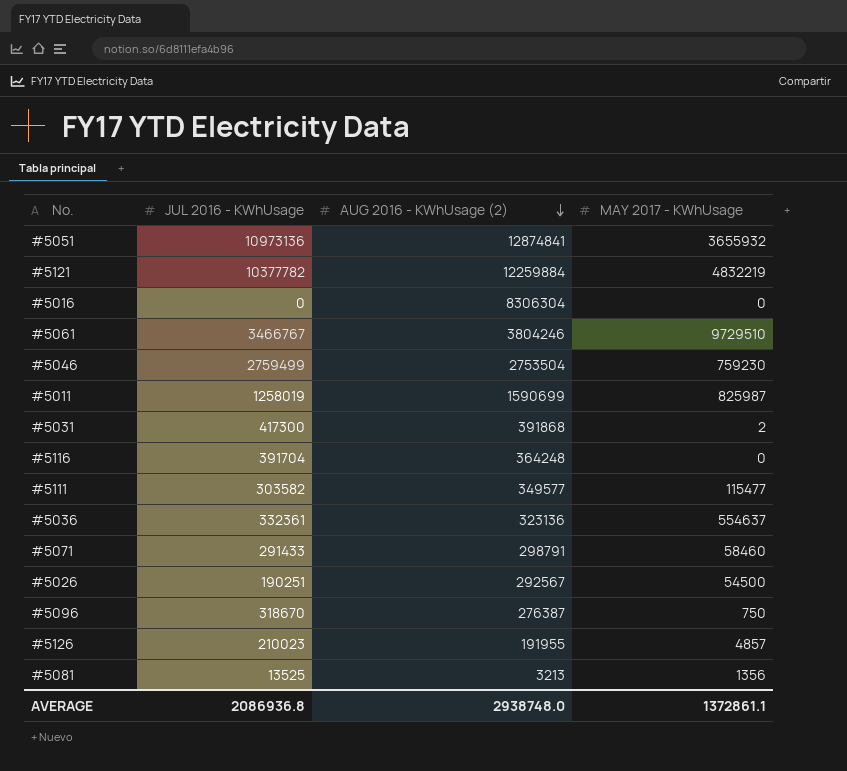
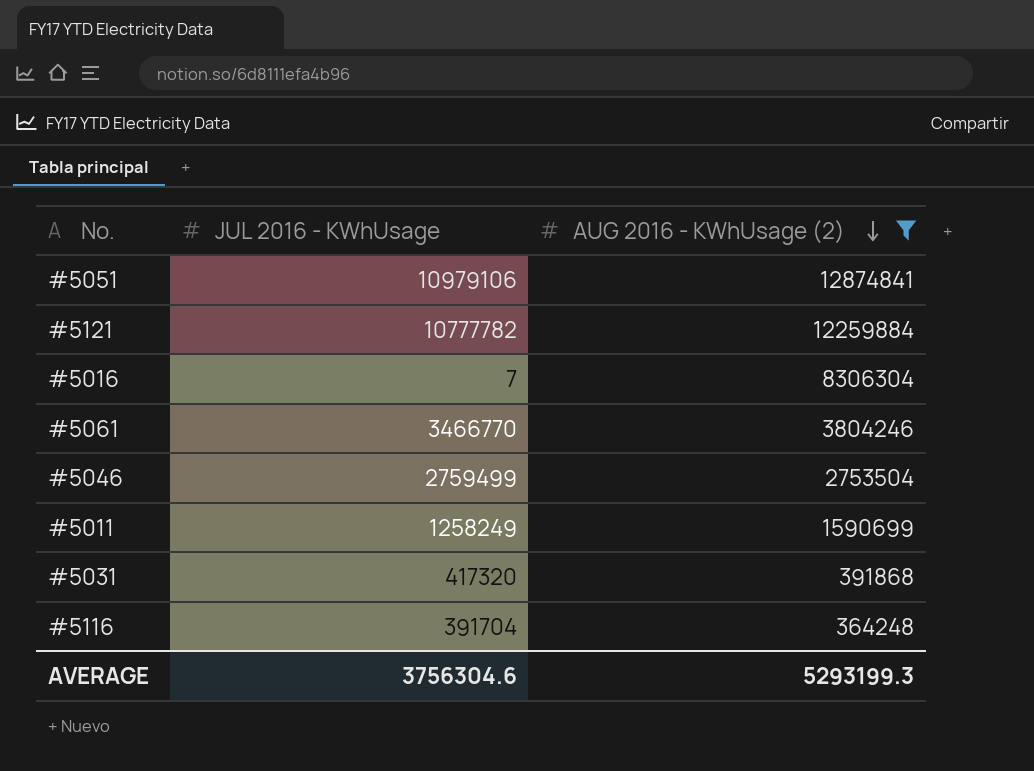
filter: none -> AUG 2016 - KWhUsage (2) >= 364248
column MAY 2017 - KWhUsage | position: 4 -> none
#5051 | JUL 2016 - KWhUsage: 10973136 -> 10979106
#5121 | JUL 2016 - KWhUsage: 10377782 -> 10777782
#5016 | JUL 2016 - KWhUsage: 0 -> 7
#5061 | JUL 2016 - KWhUsage: 3466767 -> 3466770
#5011 | JUL 2016 - KWhUsage: 1258019 -> 1258249
#5031 | JUL 2016 - KWhUsage: 417300 -> 417320
AVERAGE | JUL 2016 - KWhUsage: 2086936.8 -> 3756304.6
AVERAGE | AUG 2016 - KWhUsage (2): 2938748.0 -> 5293199.3

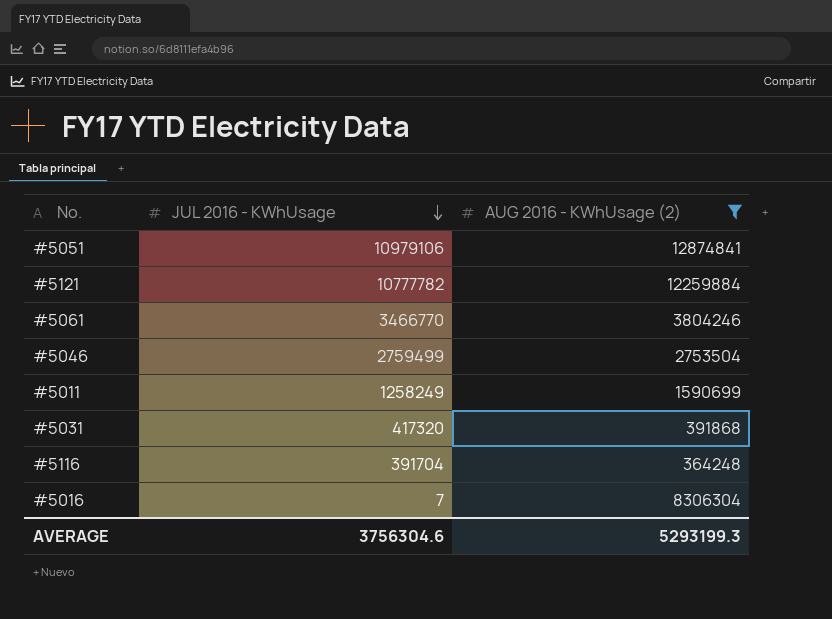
row order: AUG 2016 - KWhUsage (2) descending -> JUL 2016 - KWhUsage descending

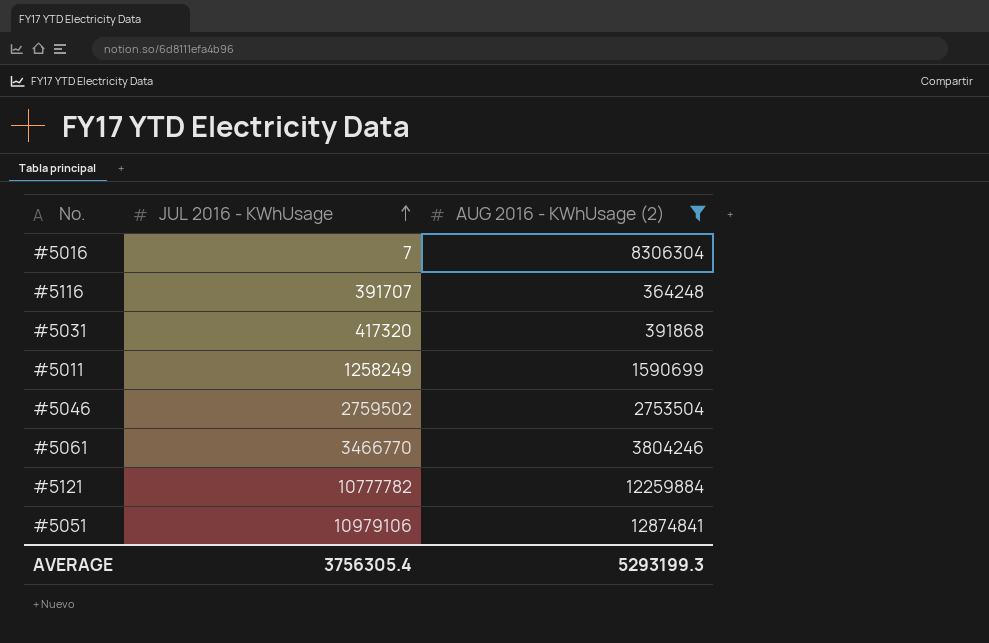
row order: JUL 2016 - KWhUsage descending -> JUL 2016 - KWhUsage ascending
#5116 | JUL 2016 - KWhUsage: 391704 -> 391707
#5046 | JUL 2016 - KWhUsage: 2759499 -> 2759502
AVERAGE | JUL 2016 - KWhUsage: 3756304.6 -> 3756305.4

